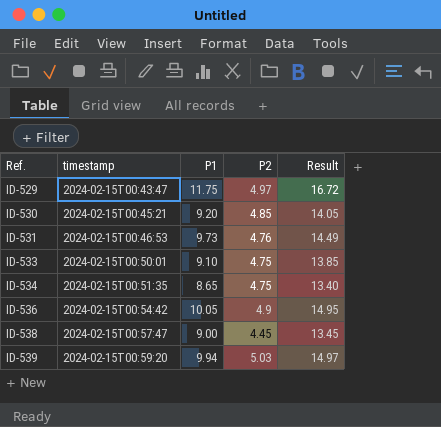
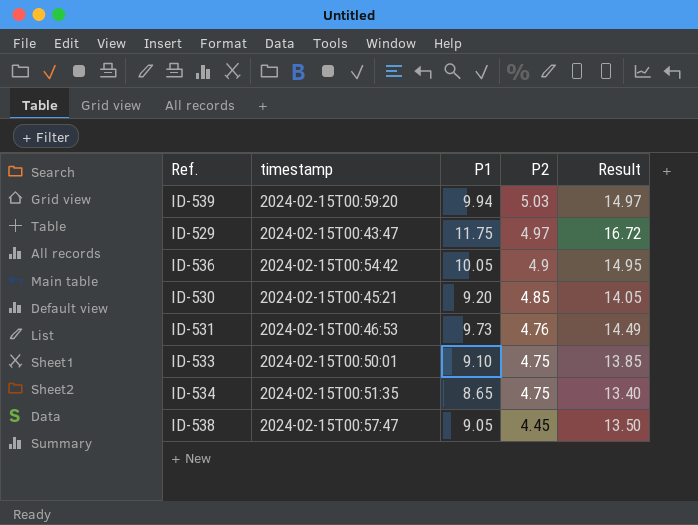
row order: Ref. ascending -> P2 descending
ID-538 | P1: 9.00 -> 9.05
ID-538 | Result: 13.45 -> 13.50

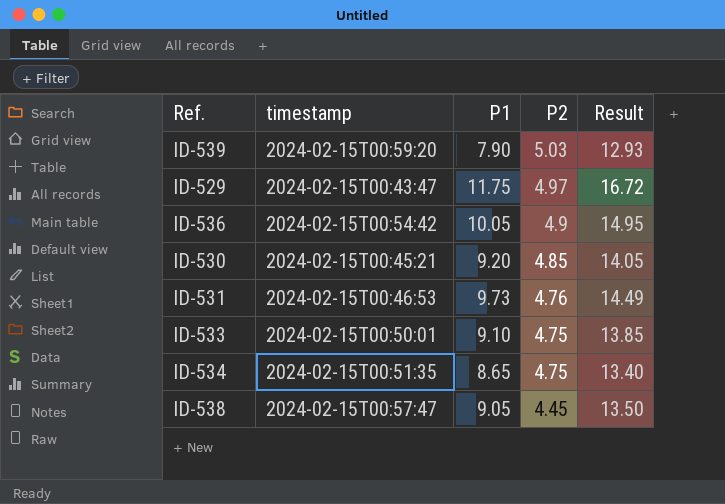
ID-539 | P1: 9.94 -> 7.90
ID-539 | Result: 14.97 -> 12.93

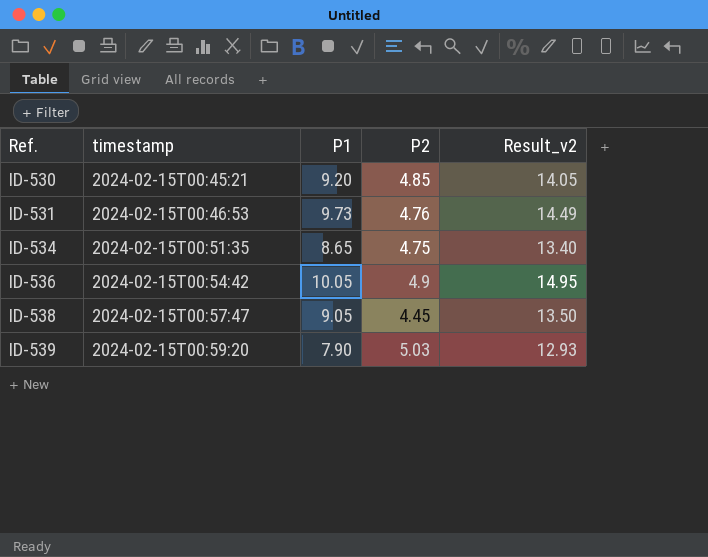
row order: P2 descending -> Ref. ascending
column name: Result -> Result_v2
row ID-529: 2024-02-15T00:43:47 | 11.75 | 4.97 | 16.72 -> none
row ID-533: 2024-02-15T00:50:01 | 9.10 | 4.75 | 13.85 -> none

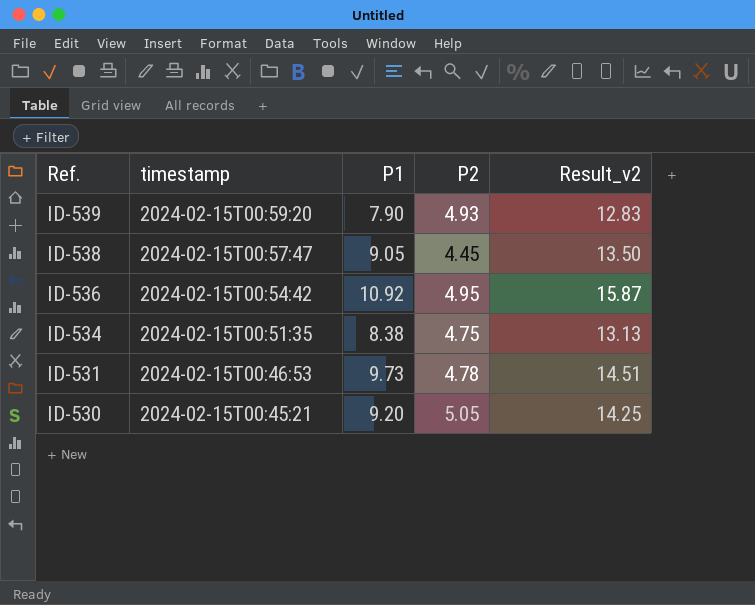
row order: Ref. ascending -> Ref. descending
ID-539 | P2: 5.03 -> 4.93
ID-539 | Result_v2: 12.93 -> 12.83
ID-536 | P1: 10.05 -> 10.92
ID-536 | P2: 4.9 -> 4.95
ID-536 | Result_v2: 14.95 -> 15.87
ID-534 | P1: 8.65 -> 8.38
ID-534 | Result_v2: 13.40 -> 13.13
ID-531 | P2: 4.76 -> 4.78
ID-531 | Result_v2: 14.49 -> 14.51
ID-530 | P2: 4.85 -> 5.05
ID-530 | Result_v2: 14.05 -> 14.25

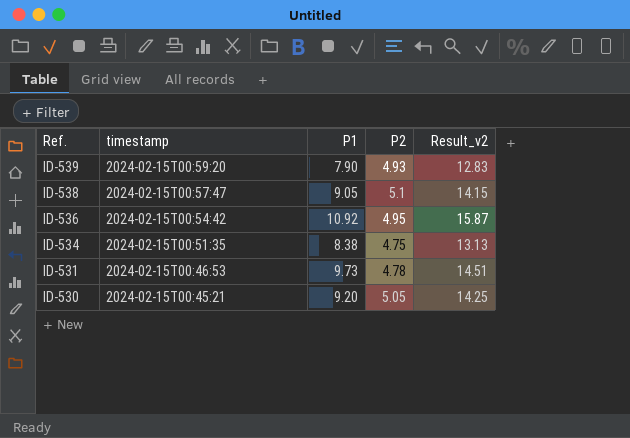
ID-538 | P2: 4.45 -> 5.1
ID-538 | Result_v2: 13.50 -> 14.15

